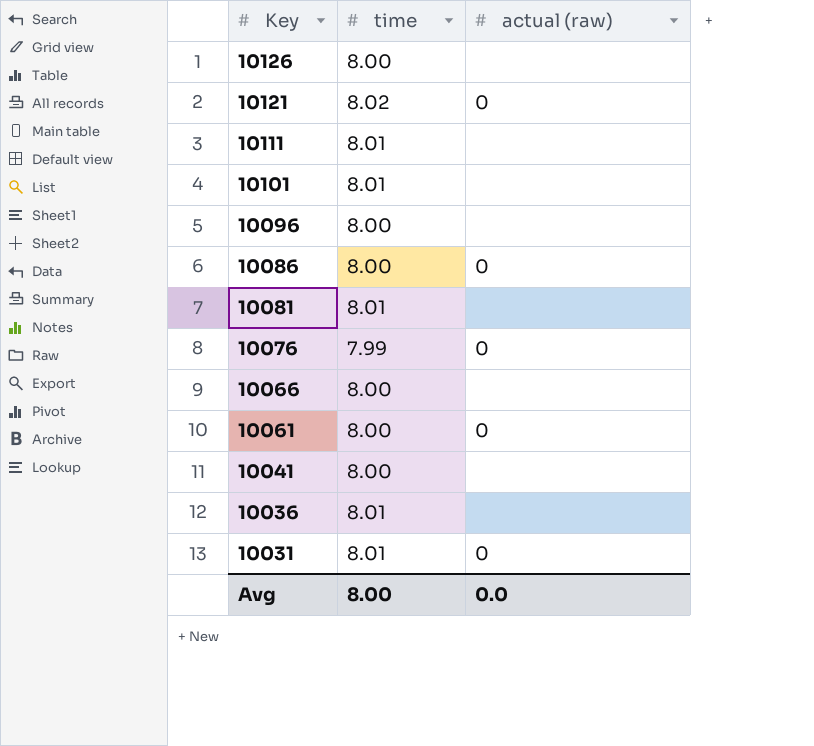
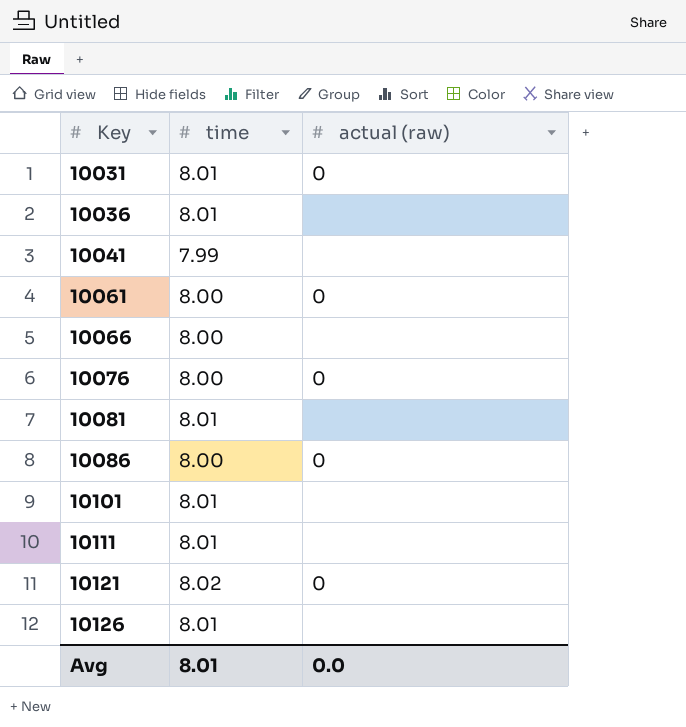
row order: Key descending -> Key ascending
row 10096: 8.00 | none -> none
10041 | time: 8.00 -> 7.99
10076 | time: 7.99 -> 8.00
10126 | time: 8.00 -> 8.01
Avg | time: 8.00 -> 8.01

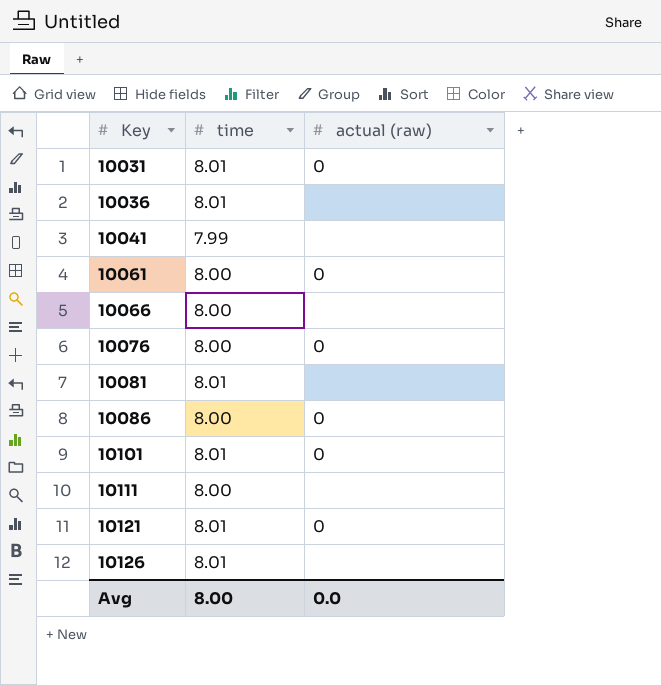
10101 | actual (raw): none -> 0
10111 | time: 8.01 -> 8.00
10121 | time: 8.02 -> 8.01
Avg | time: 8.01 -> 8.00

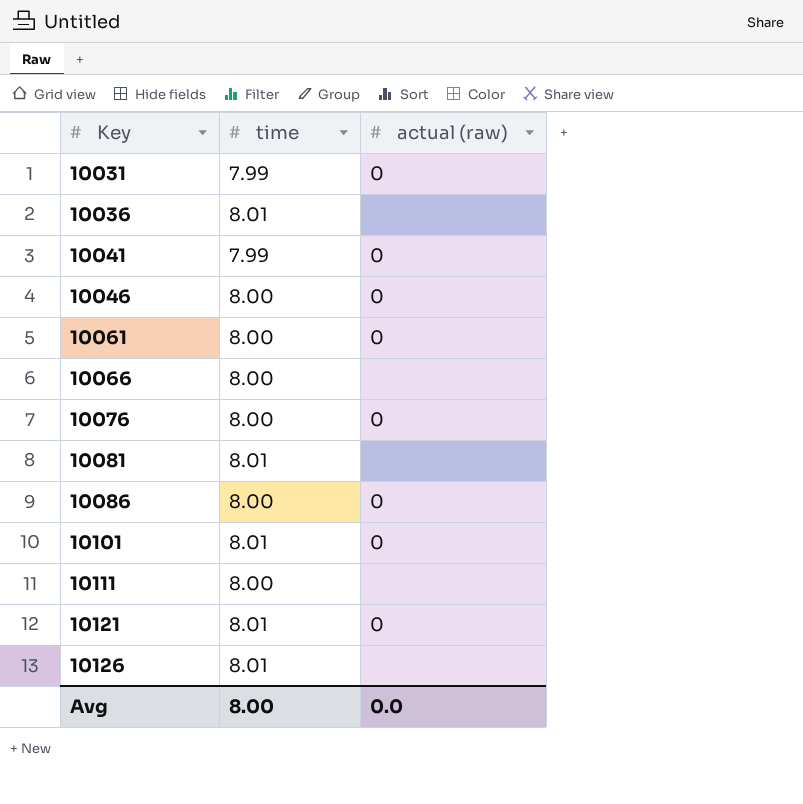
10031 | time: 8.01 -> 7.99
10041 | actual (raw): none -> 0
row 10046: none -> 8.00 | 0

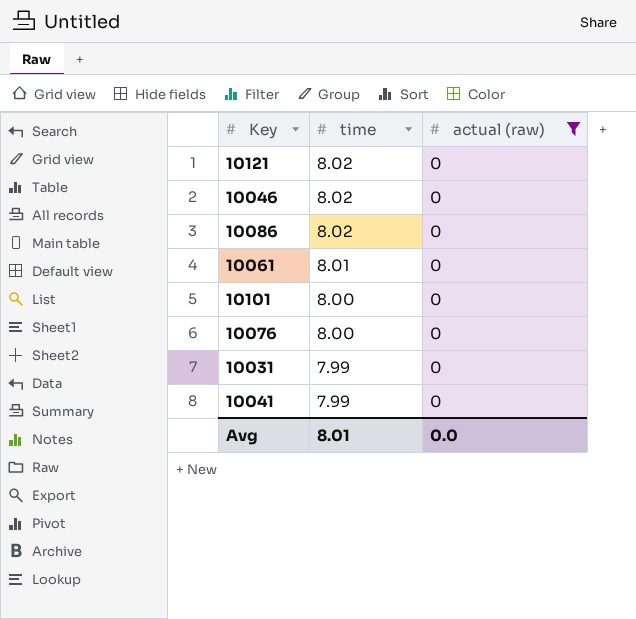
filter: none -> actual (raw) = 0
row order: Key ascending -> time descending
10121 | time: 8.01 -> 8.02
10046 | time: 8.00 -> 8.02
10086 | time: 8.00 -> 8.02
10061 | time: 8.00 -> 8.01
10101 | time: 8.01 -> 8.00
Avg | time: 8.00 -> 8.01

